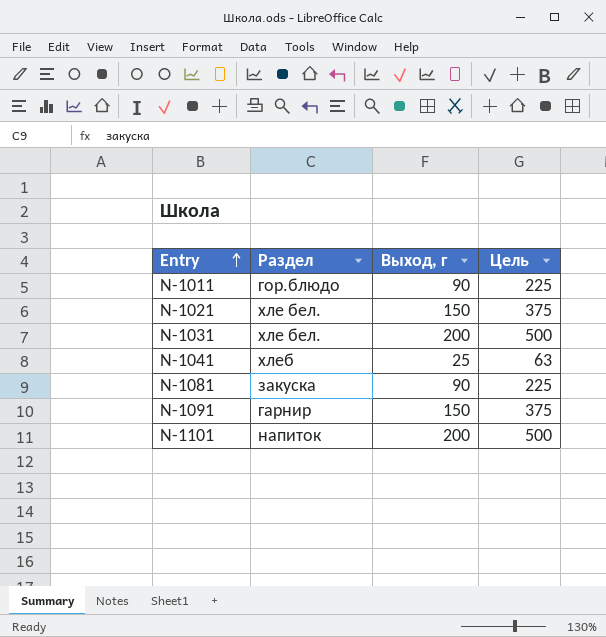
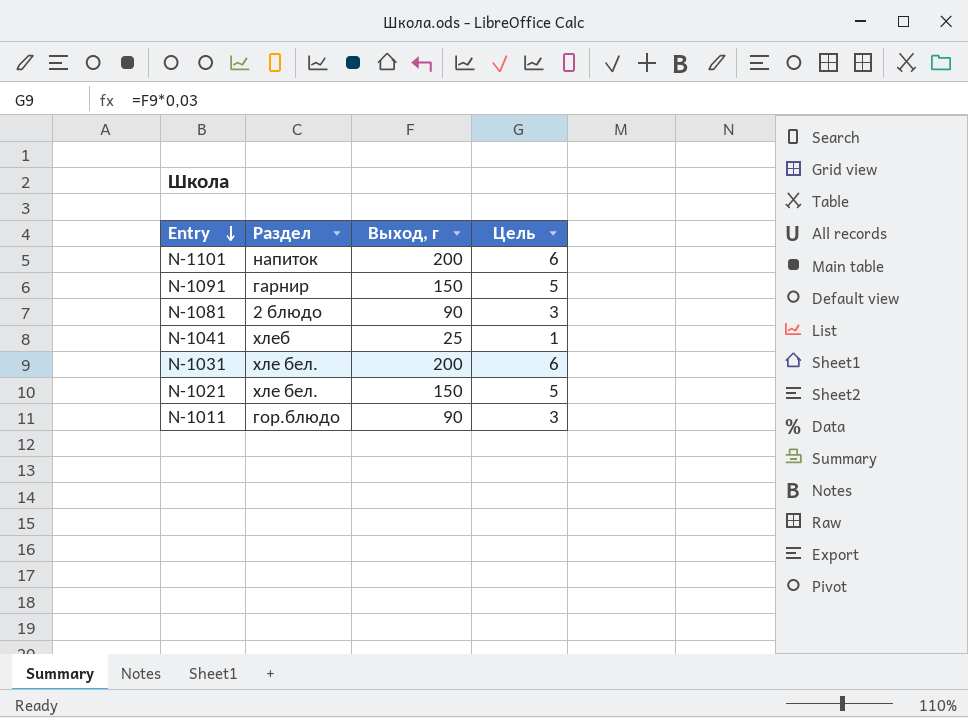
row order: Entry ascending -> Entry descending
column Цель | formula: [Выход, г] * 2,5 -> [Выход, г] * 0,03
N-1081 | Раздел: закуска -> 2 блюдо

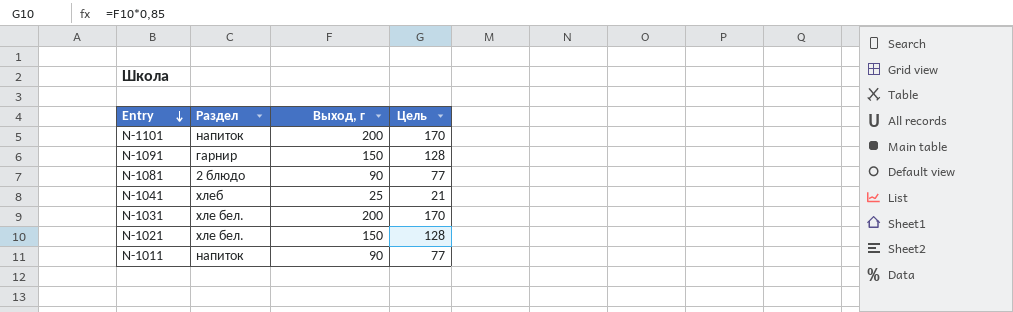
column Цель | formula: [Выход, г] * 0,03 -> [Выход, г] * 0,85
N-1011 | Раздел: гор.блюдо -> напиток

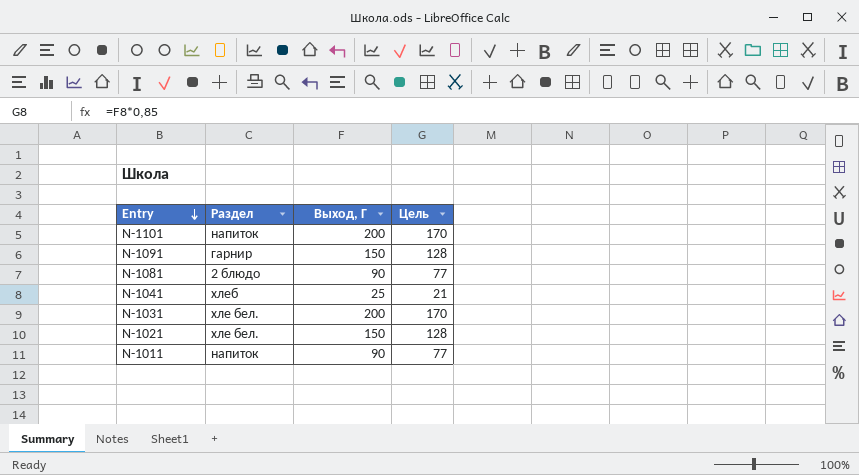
column name: Выход, г -> Выход, Г

